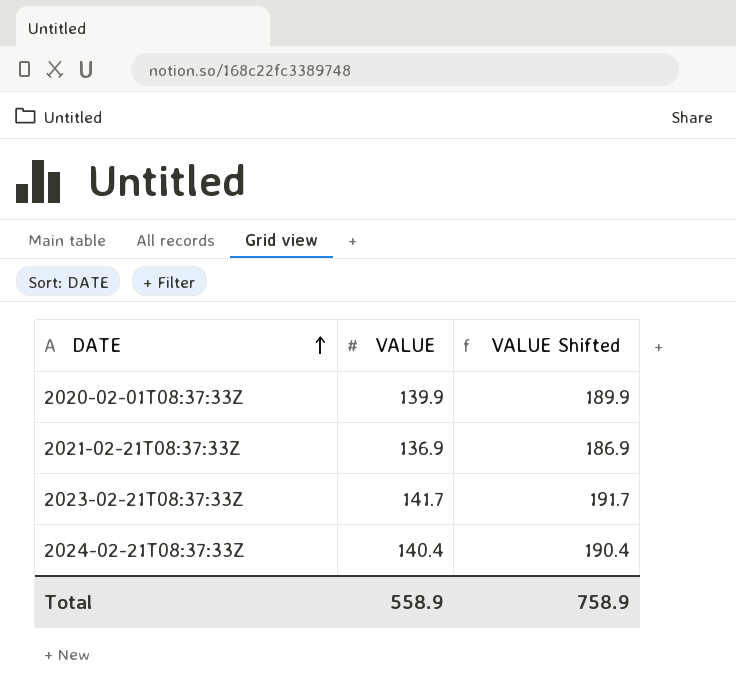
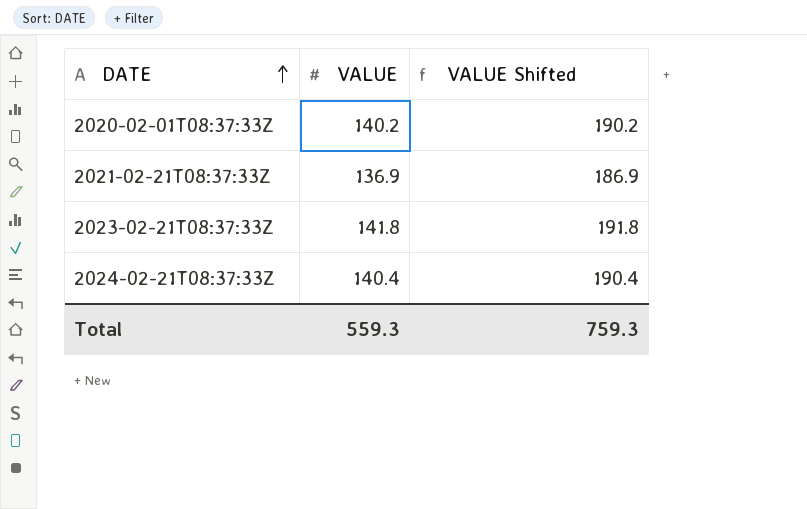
2020-02-01T08:37:33Z | VALUE: 139.9 -> 140.2
2020-02-01T08:37:33Z | VALUE Shifted: 189.9 -> 190.2
2023-02-21T08:37:33Z | VALUE: 141.7 -> 141.8
2023-02-21T08:37:33Z | VALUE Shifted: 191.7 -> 191.8
Total | VALUE: 558.9 -> 559.3
Total | VALUE Shifted: 758.9 -> 759.3

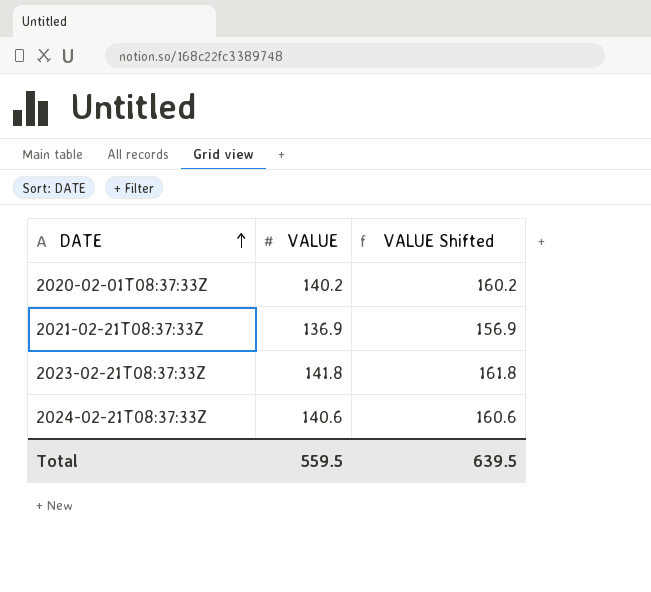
column VALUE Shifted | formula: [VALUE] + 50 -> [VALUE] + 20
2024-02-21T08:37:33Z | VALUE: 140.4 -> 140.6
Total | VALUE: 559.3 -> 559.5
Total | VALUE Shifted: 759.3 -> 639.5

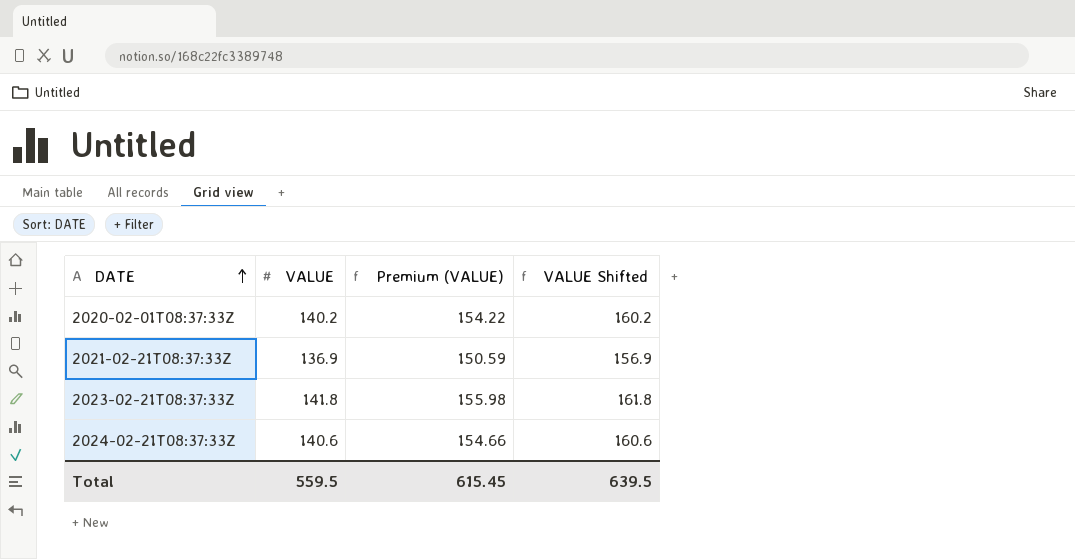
column Premium (VALUE) | formula: none -> [VALUE] * 1.1

